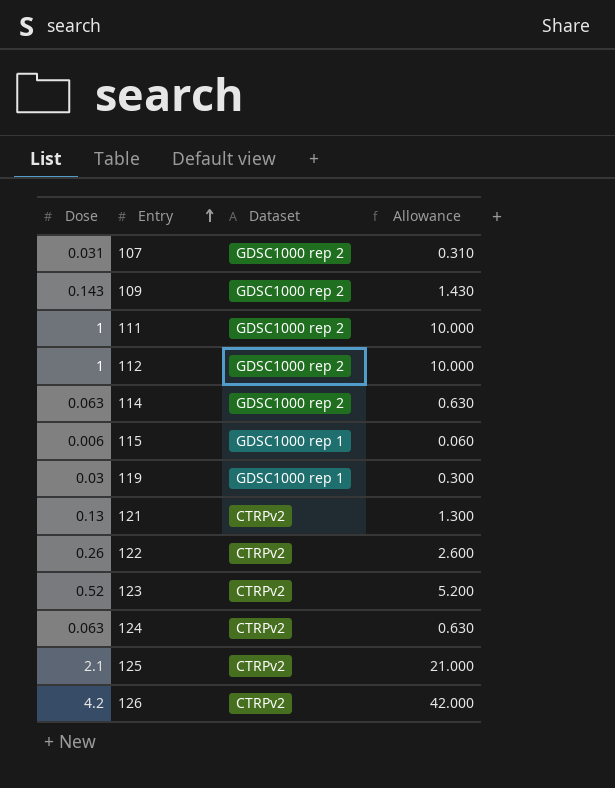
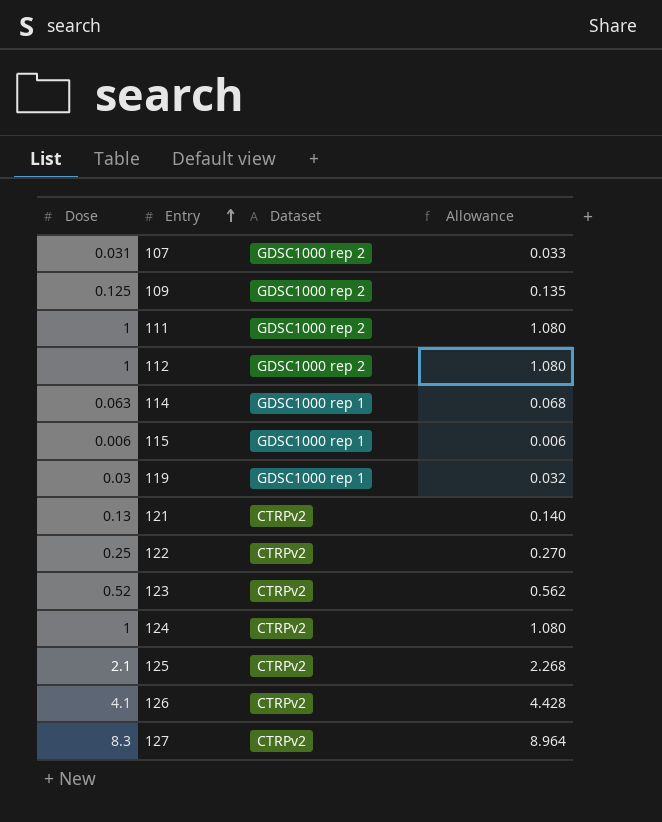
column Allowance | formula: [Dose] * 10 -> [Dose] * 1.08
109 | Dose: 0.143 -> 0.125
114 | Dataset: GDSC1000 rep 2 -> GDSC1000 rep 1
122 | Dose: 0.26 -> 0.25
124 | Dose: 0.063 -> 1
126 | Dose: 4.2 -> 4.1
row 127: none -> 8.3 | CTRPv2 | 8.964

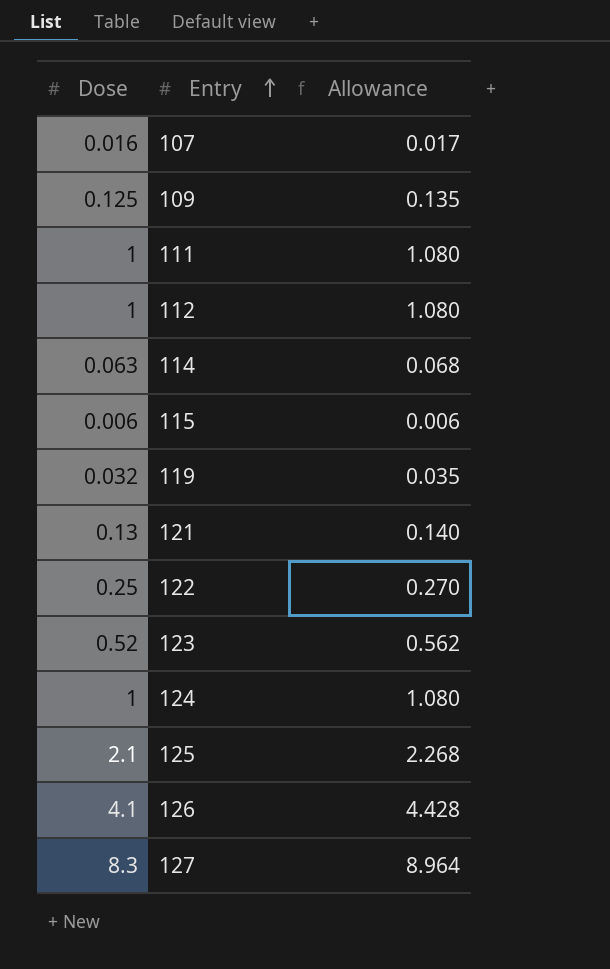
column Dataset | position: 3 -> none
107 | Dose: 0.031 -> 0.016
107 | Allowance: 0.033 -> 0.017
119 | Dose: 0.03 -> 0.032
119 | Allowance: 0.032 -> 0.035

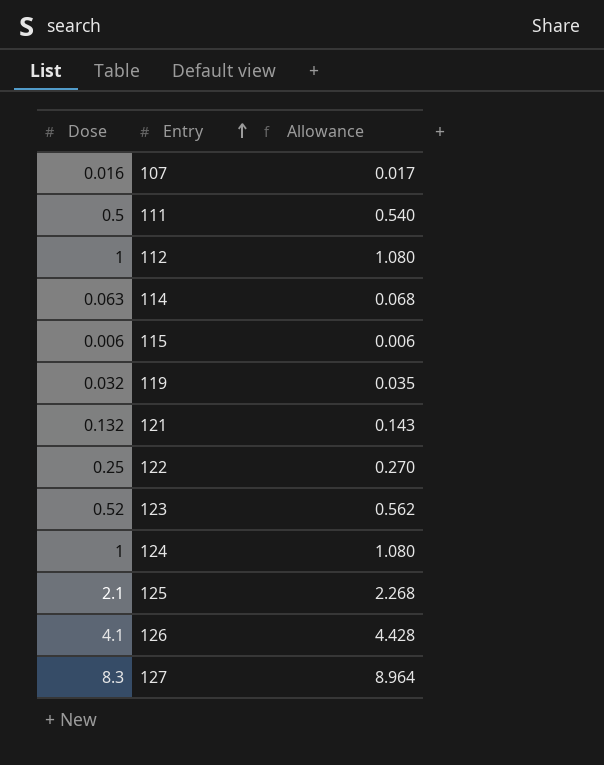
row 109: 0.125 | 0.135 -> none
111 | Dose: 1 -> 0.5
111 | Allowance: 1.080 -> 0.540
121 | Dose: 0.13 -> 0.132
121 | Allowance: 0.140 -> 0.143

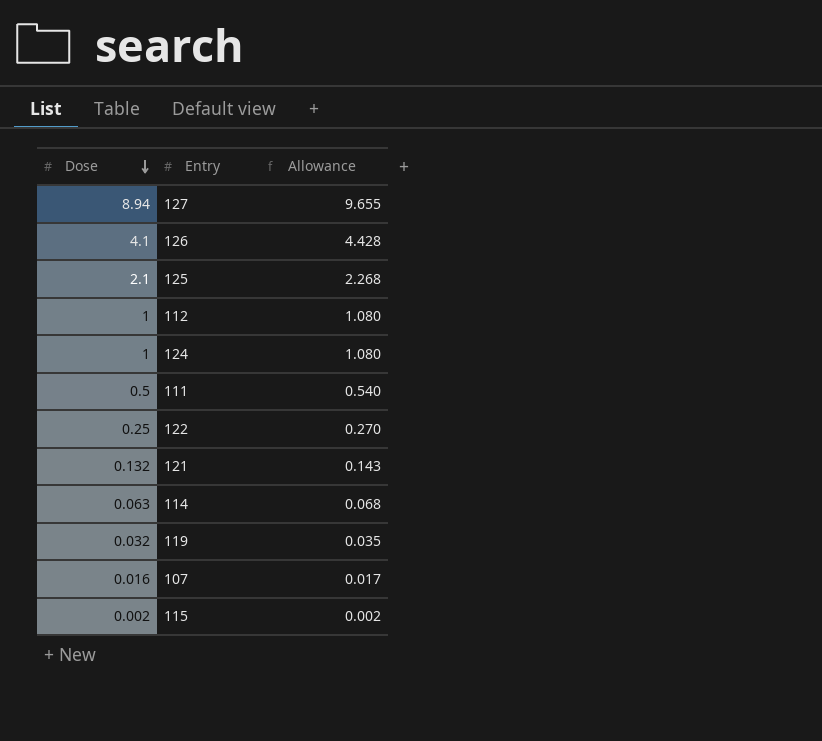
row order: Entry ascending -> Dose descending
row 123: 0.52 | 0.562 -> none
127 | Dose: 8.3 -> 8.94
127 | Allowance: 8.964 -> 9.655
115 | Dose: 0.006 -> 0.002
115 | Allowance: 0.006 -> 0.002

